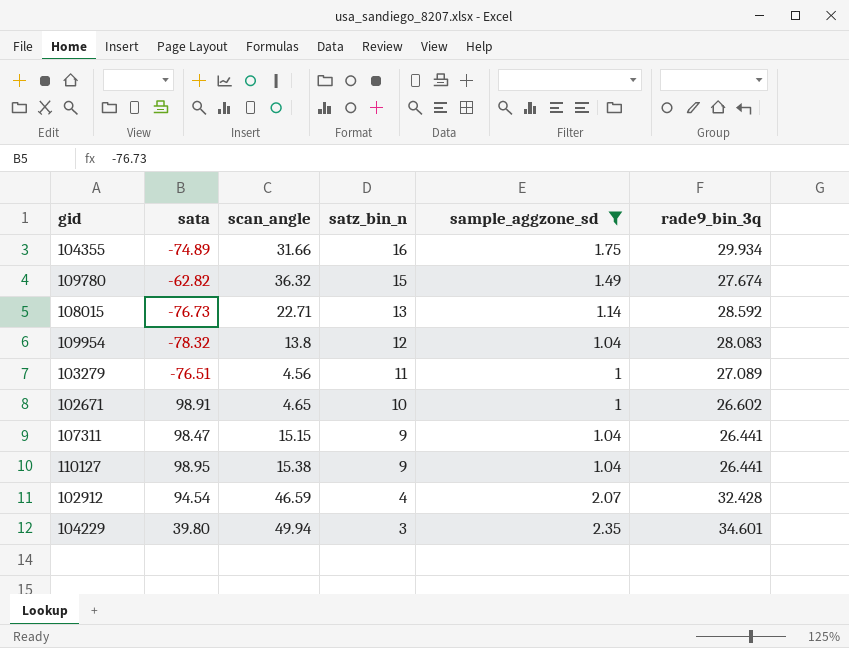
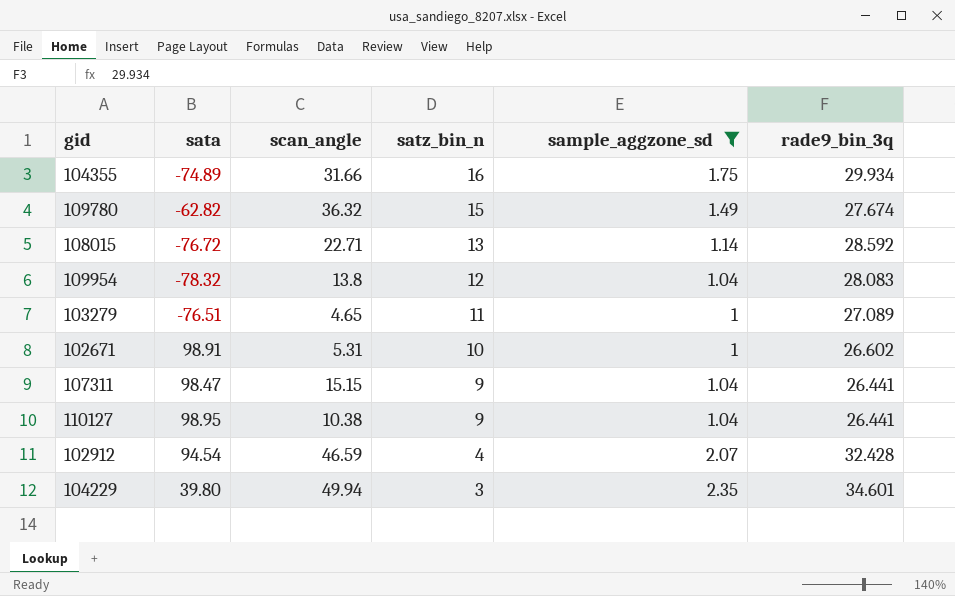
108015 | sata: -76.73 -> -76.72
103279 | scan_angle: 4.56 -> 4.65
102671 | scan_angle: 4.65 -> 5.31
110127 | scan_angle: 15.38 -> 10.38

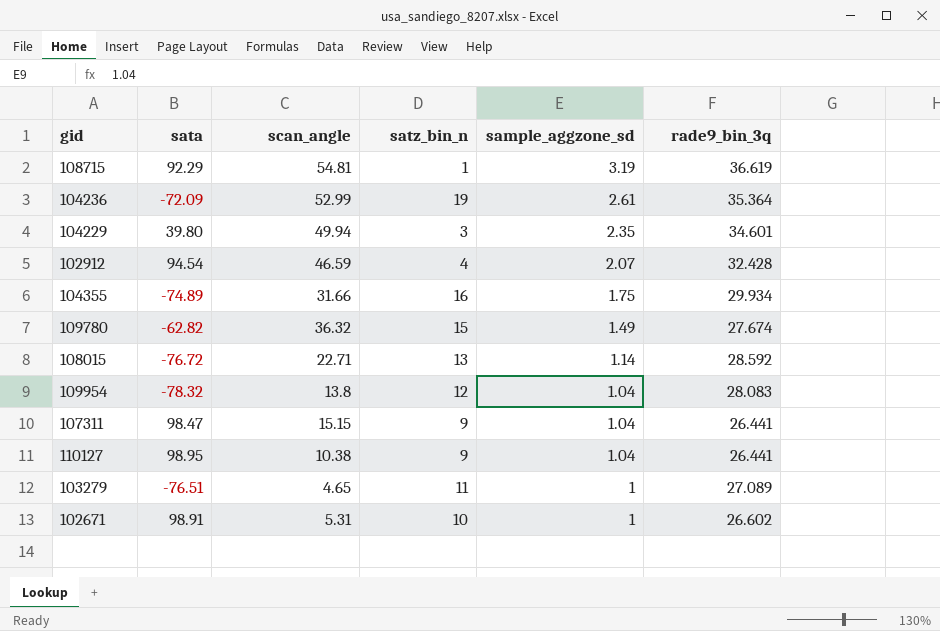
filter: sample_aggzone_sd <= 2.35 -> none
row order: satz_bin_n descending -> sample_aggzone_sd descending

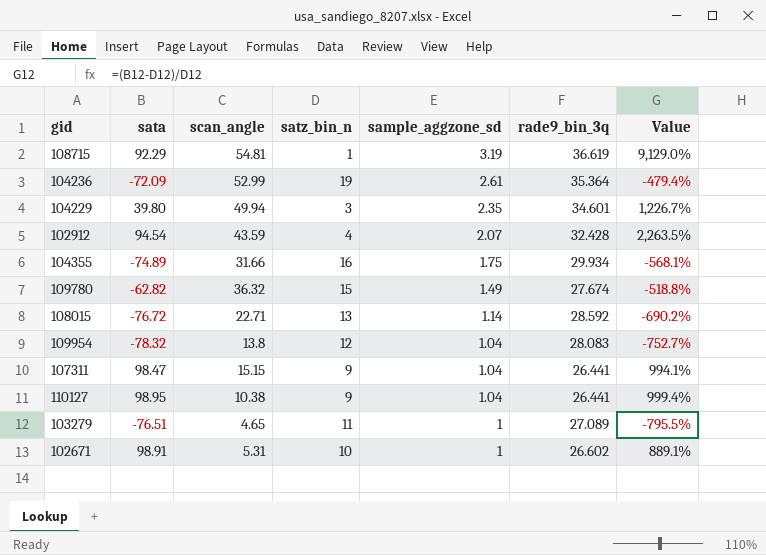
column Value | formula: none -> ([sata] - [satz_bin_n]) / [satz_bin_n]
102912 | scan_angle: 46.59 -> 43.59

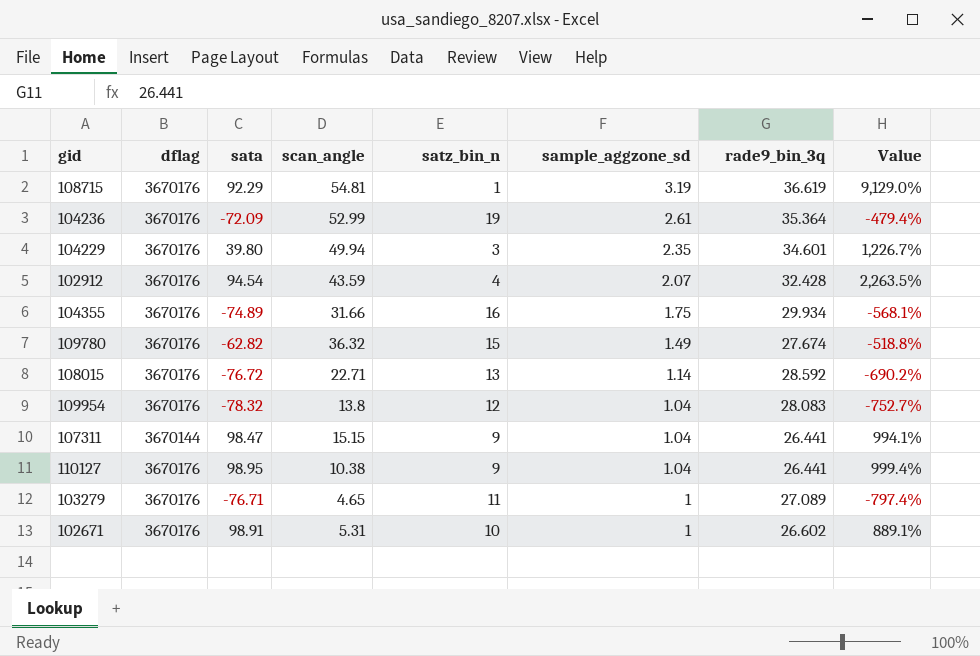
column dflag | position: none -> 2
103279 | sata: -76.51 -> -76.71
103279 | Value: -795.5% -> -797.4%

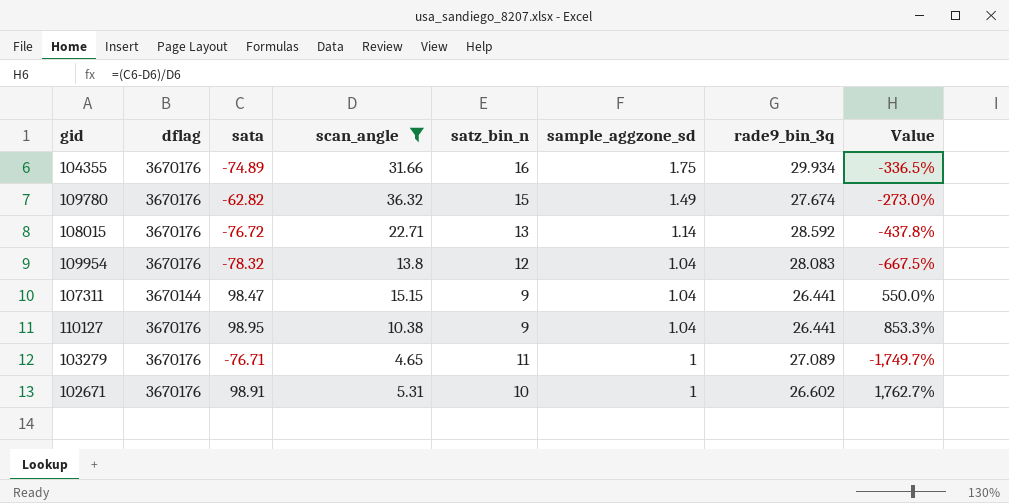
filter: none -> scan_angle <= 36.32
column Value | formula: ([sata] - [satz_bin_n]) / [satz_bin_n] -> ([sata] - [scan_angle]) / [scan_angle]

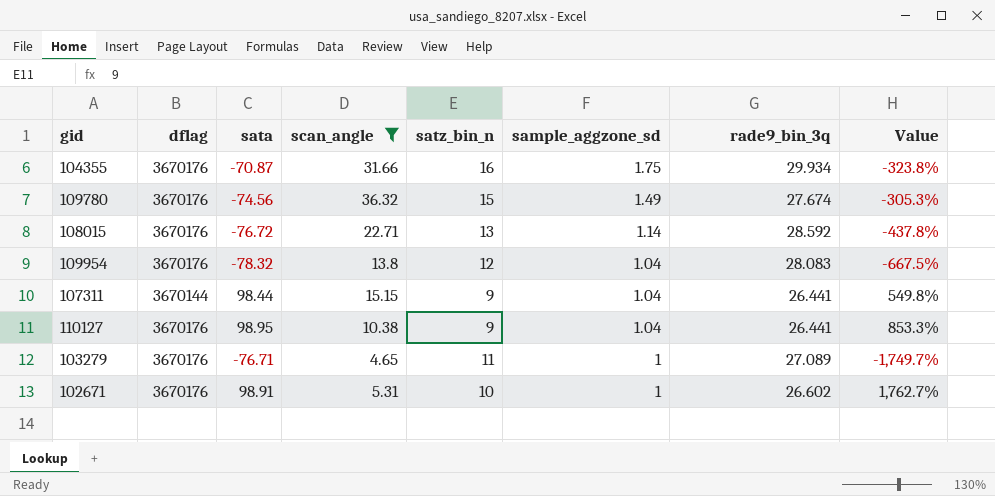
104355 | sata: -74.89 -> -70.87
104355 | Value: -336.5% -> -323.8%
109780 | sata: -62.82 -> -74.56
109780 | Value: -273.0% -> -305.3%
107311 | sata: 98.47 -> 98.44
107311 | Value: 550.0% -> 549.8%

